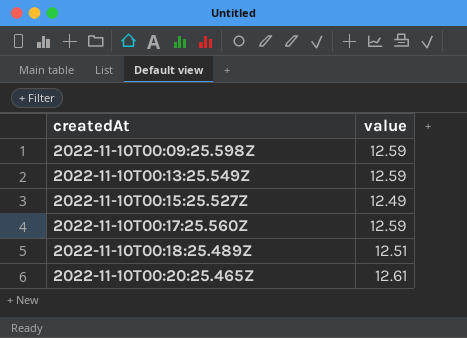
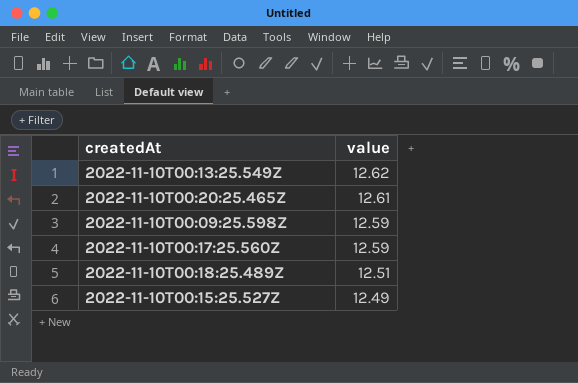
row order: createdAt ascending -> value descending
2022-11-10T00:13:25.549Z | value: 12.59 -> 12.62

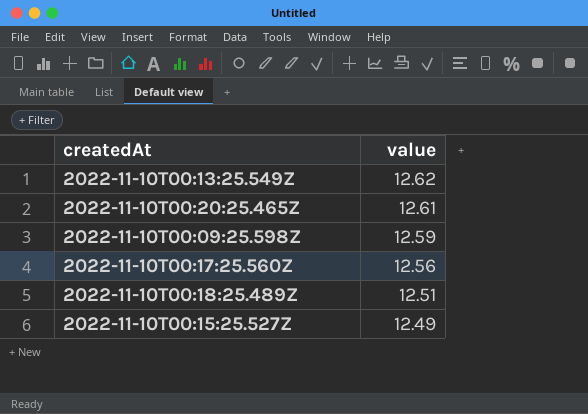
2022-11-10T00:17:25.560Z | value: 12.59 -> 12.56

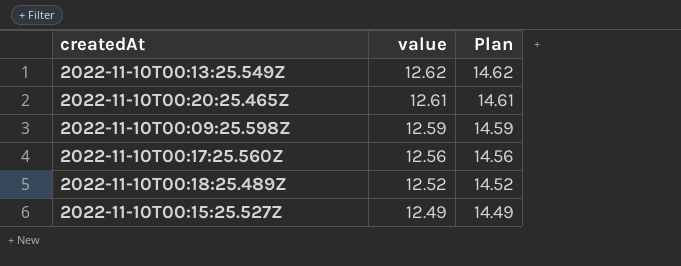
column Plan | formula: none -> [value] + 2
2022-11-10T00:18:25.489Z | value: 12.51 -> 12.52

